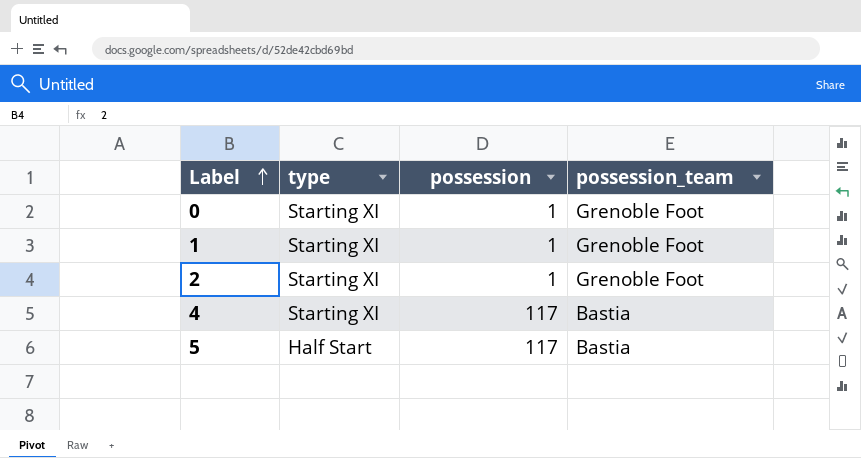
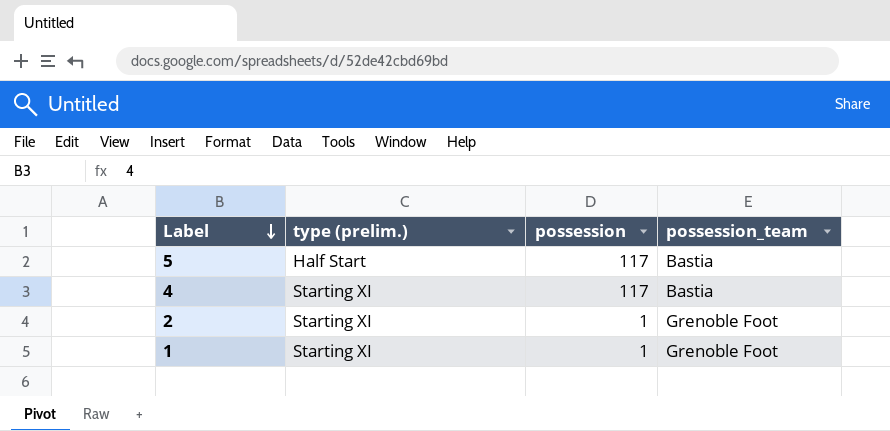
row order: Label ascending -> Label descending
column name: type -> type (prelim.)
row 0: Starting XI | 1 | Grenoble Foot -> none

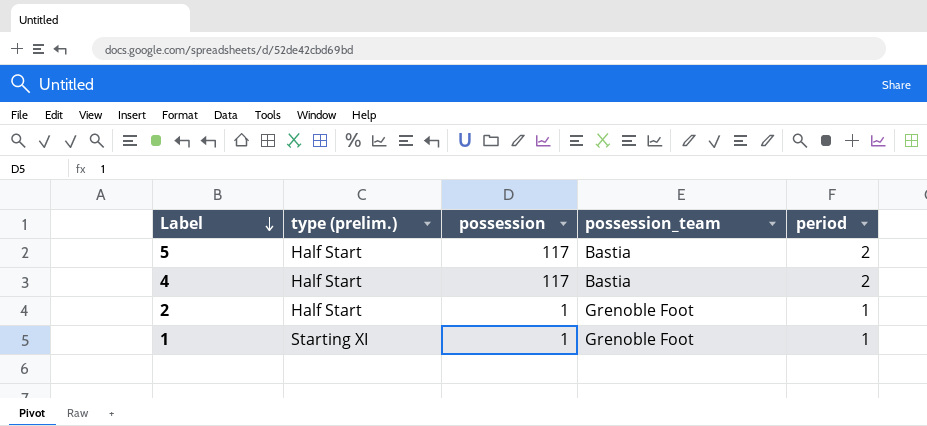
column period | position: none -> 5
4 | type (prelim.): Starting XI -> Half Start
2 | type (prelim.): Starting XI -> Half Start

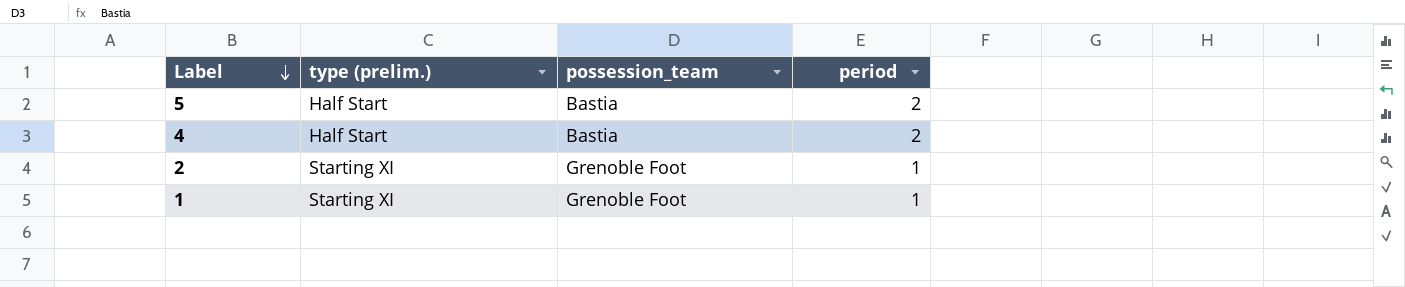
column possession | position: 3 -> none
2 | type (prelim.): Half Start -> Starting XI

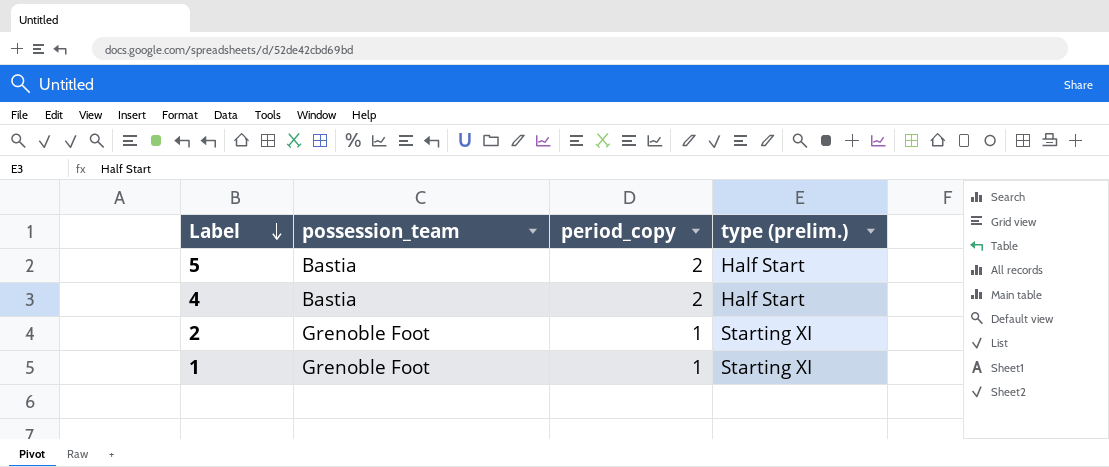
column name: period -> period_copy
column type (prelim.) | position: 2 -> 4

